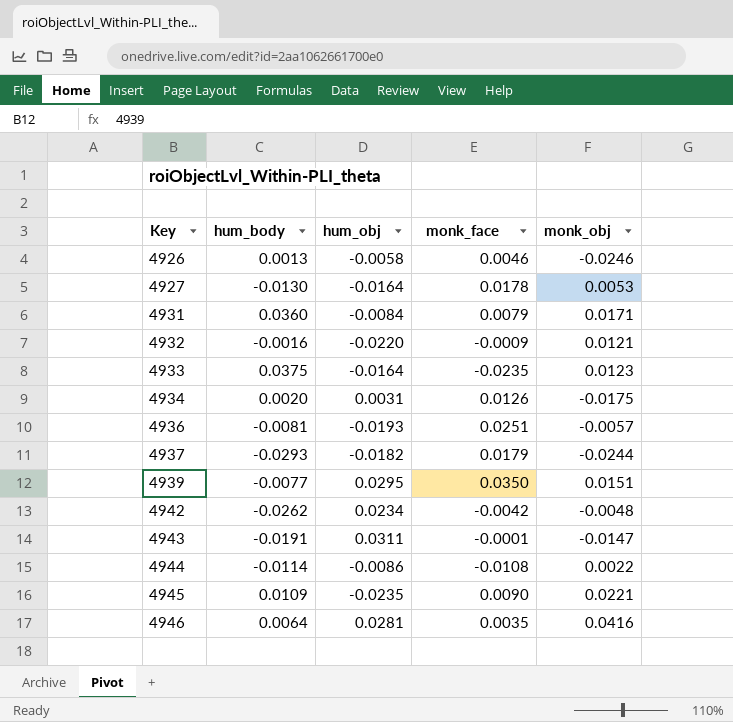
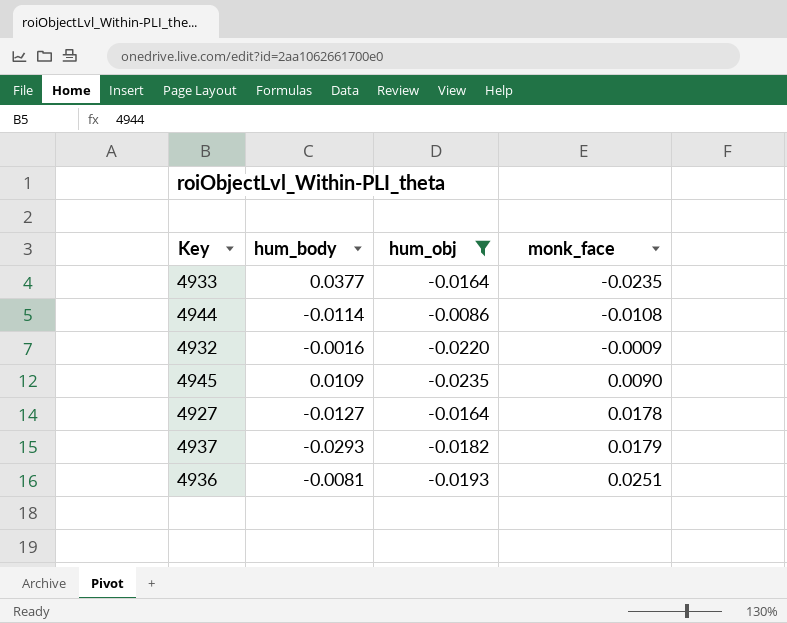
filter: none -> hum_obj <= -0.0086
row order: Key ascending -> monk_face ascending
column monk_obj | position: 5 -> none
4933 | hum_body: 0.0375 -> 0.0377
4927 | hum_body: -0.0130 -> -0.0127

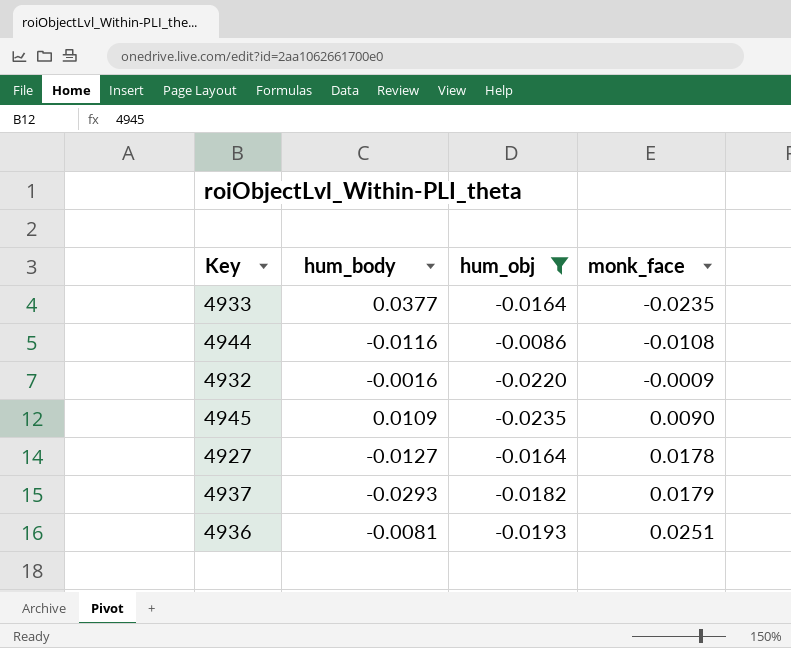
4944 | hum_body: -0.0114 -> -0.0116

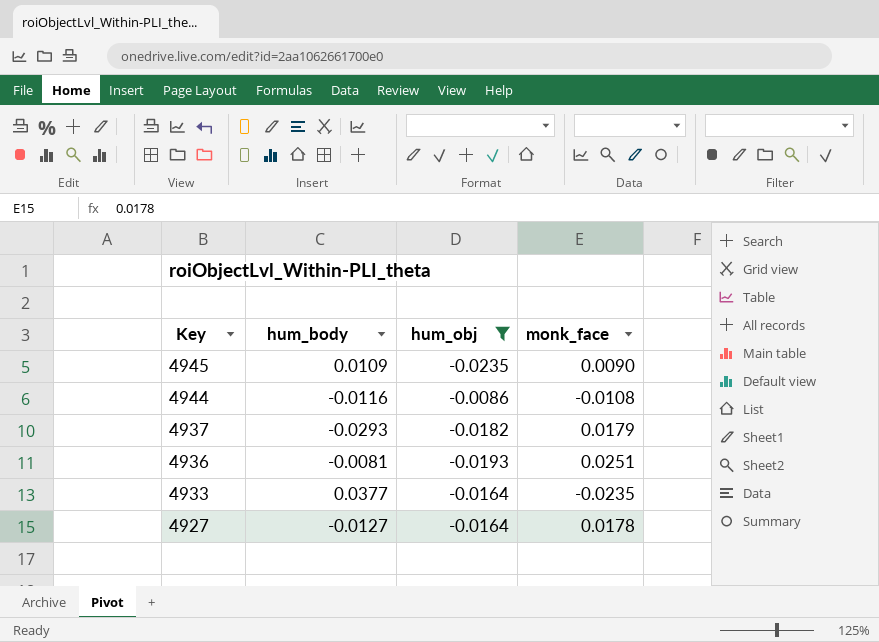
row order: monk_face ascending -> Key descending
row 4932: -0.0016 | -0.0220 | -0.0009 -> none

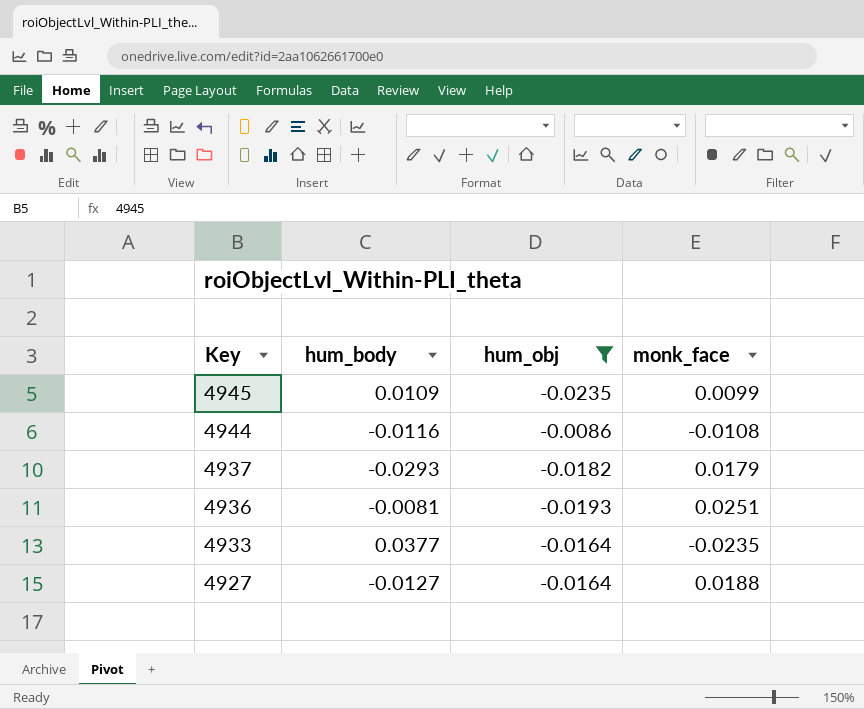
4945 | monk_face: 0.0090 -> 0.0099
4927 | monk_face: 0.0178 -> 0.0188

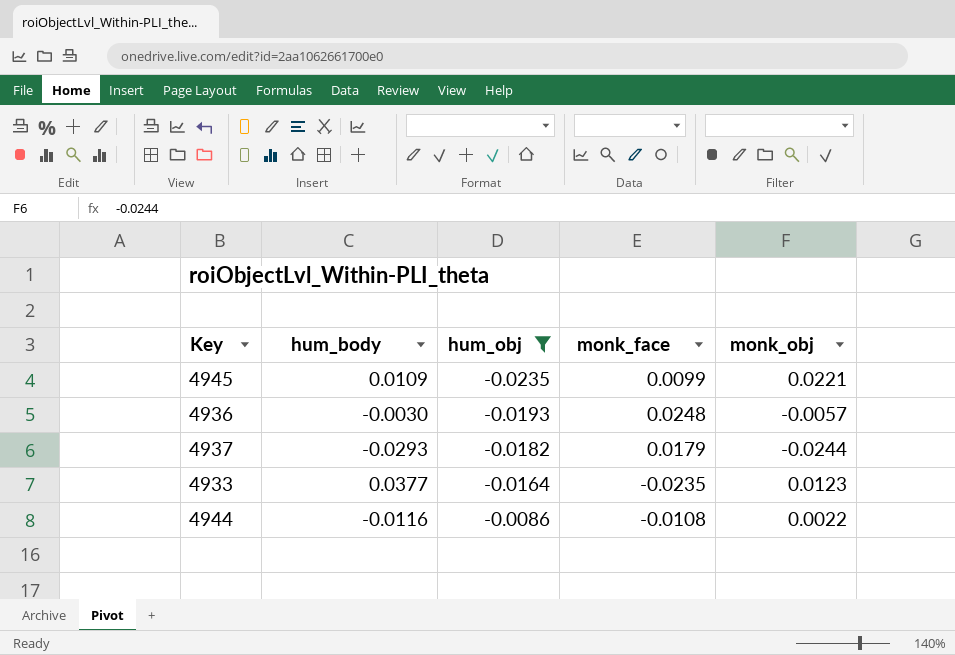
row order: Key descending -> hum_obj ascending
column monk_obj | position: none -> 5
row 4927: -0.0127 | -0.0164 | 0.0188 -> none
4936 | hum_body: -0.0081 -> -0.0030
4936 | monk_face: 0.0251 -> 0.0248

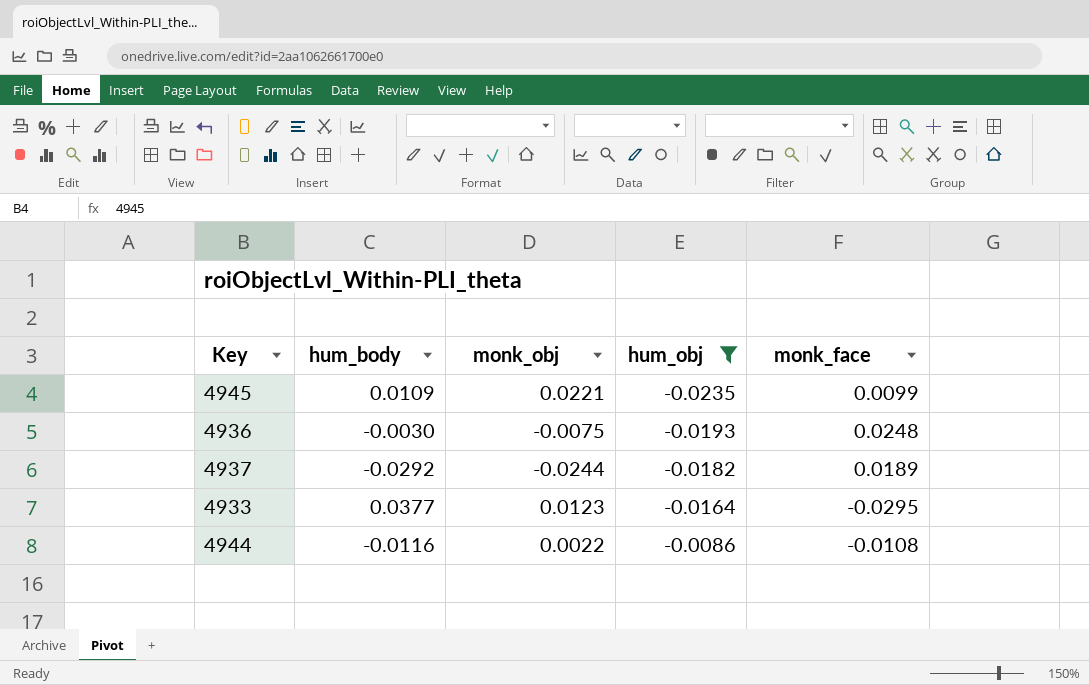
column monk_obj | position: 5 -> 3
4936 | monk_obj: -0.0057 -> -0.0075
4937 | hum_body: -0.0293 -> -0.0292
4937 | monk_face: 0.0179 -> 0.0189
4933 | monk_face: -0.0235 -> -0.0295

